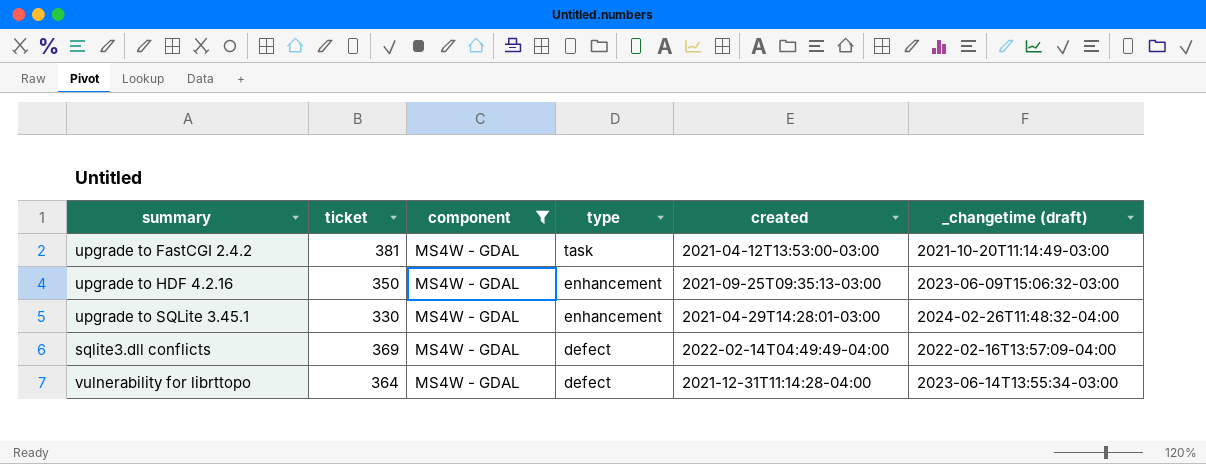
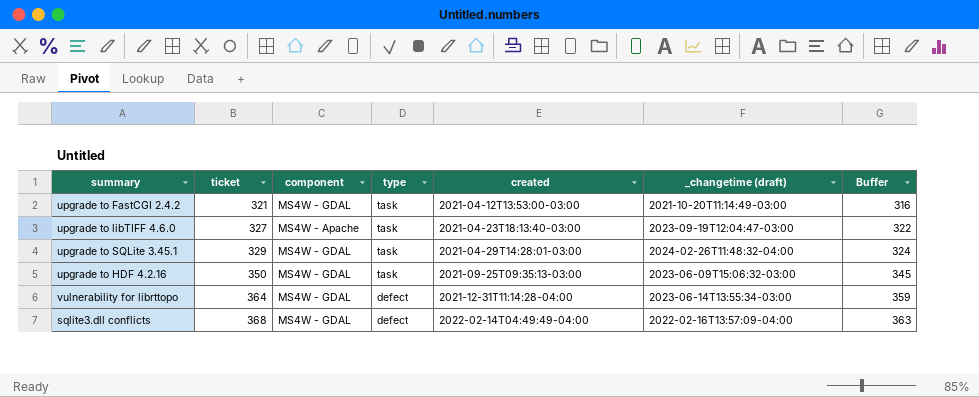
filter: component = MS4W - GDAL -> none
row order: type descending -> ticket ascending
column Buffer | formula: none -> [ticket] - 5
upgrade to FastCGI 2.4.2 | ticket: 381 -> 321
upgrade to SQLite 3.45.1 | ticket: 330 -> 329
upgrade to SQLite 3.45.1 | type: enhancement -> task
upgrade to HDF 4.2.16 | type: enhancement -> task
sqlite3.dll conflicts | ticket: 369 -> 368

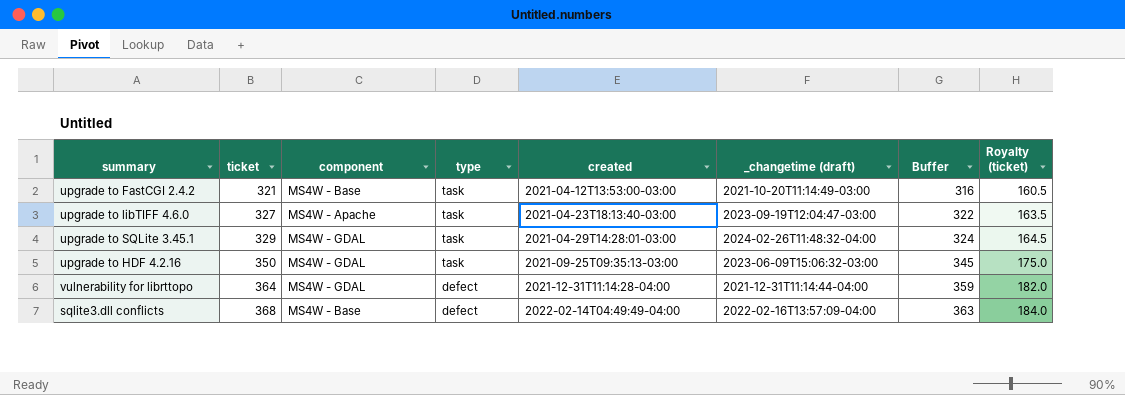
column Royalty (ticket) | formula: none -> [ticket] * 0.5
upgrade to FastCGI 2.4.2 | component: MS4W - GDAL -> MS4W - Base
vulnerability for librttopo | _changetime (draft): 2023-06-14T13:55:34-03:00 -> 2021-12-31T11:14:44-04:00
sqlite3.dll conflicts | component: MS4W - GDAL -> MS4W - Base

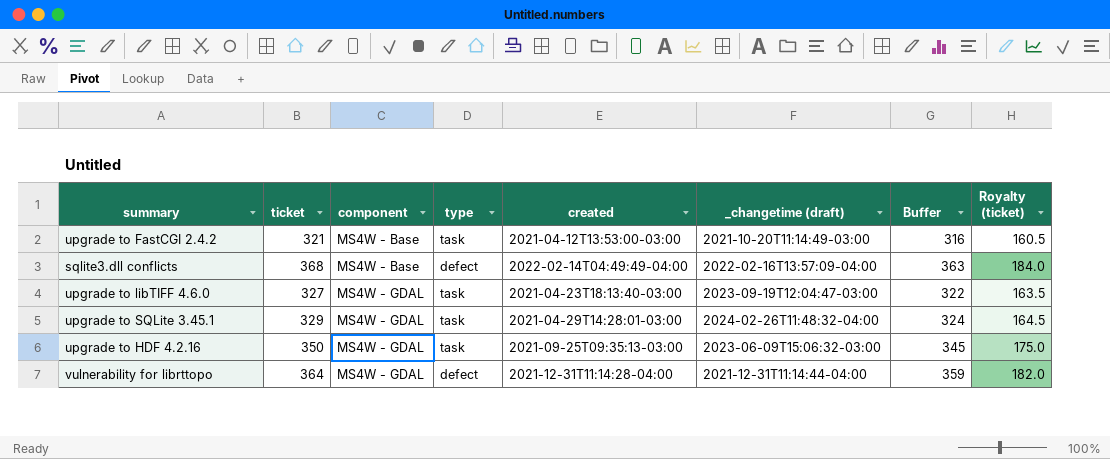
row order: ticket ascending -> component ascending
upgrade to libTIFF 4.6.0 | component: MS4W - Apache -> MS4W - GDAL

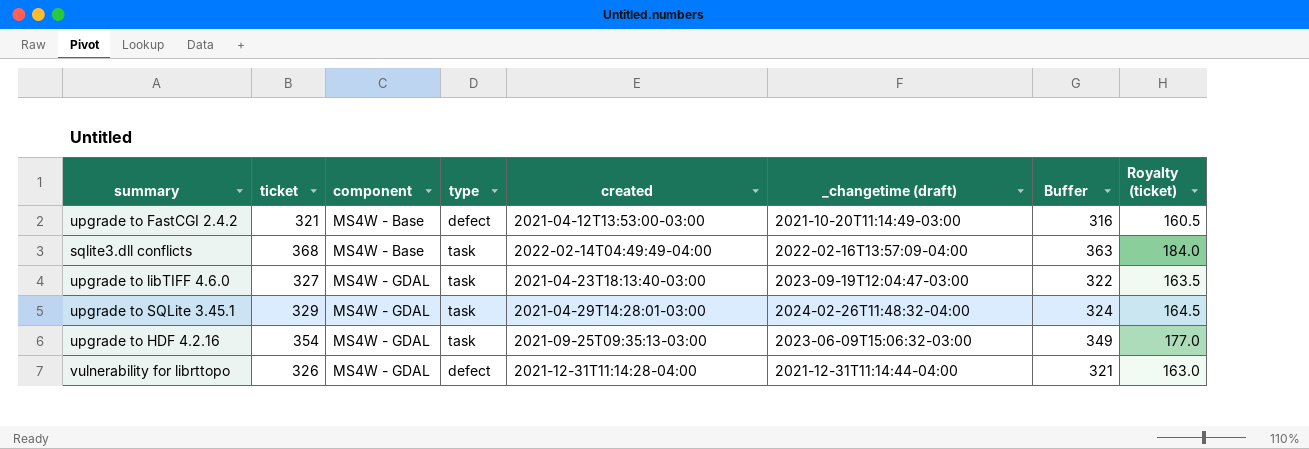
upgrade to FastCGI 2.4.2 | type: task -> defect
sqlite3.dll conflicts | type: defect -> task
upgrade to HDF 4.2.16 | ticket: 350 -> 354
upgrade to HDF 4.2.16 | Buffer: 345 -> 349
upgrade to HDF 4.2.16 | Royalty (ticket): 175.0 -> 177.0
vulnerability for librttopo | ticket: 364 -> 326
vulnerability for librttopo | Buffer: 359 -> 321
vulnerability for librttopo | Royalty (ticket): 182.0 -> 163.0

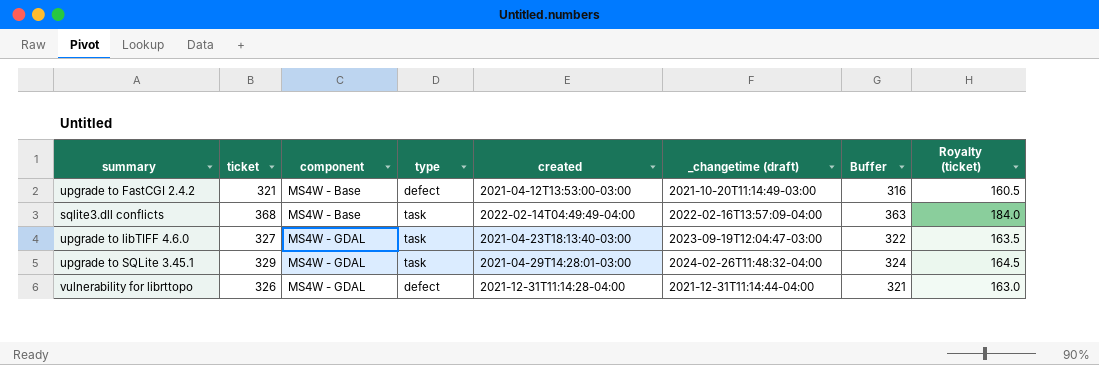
row upgrade to HDF 4.2.16: 354 | MS4W - GDAL | task | 2021-09-25T09:35:13-03:00 | 2023-06-09T15:06:32-03:00 | 349 | 177.0 -> none

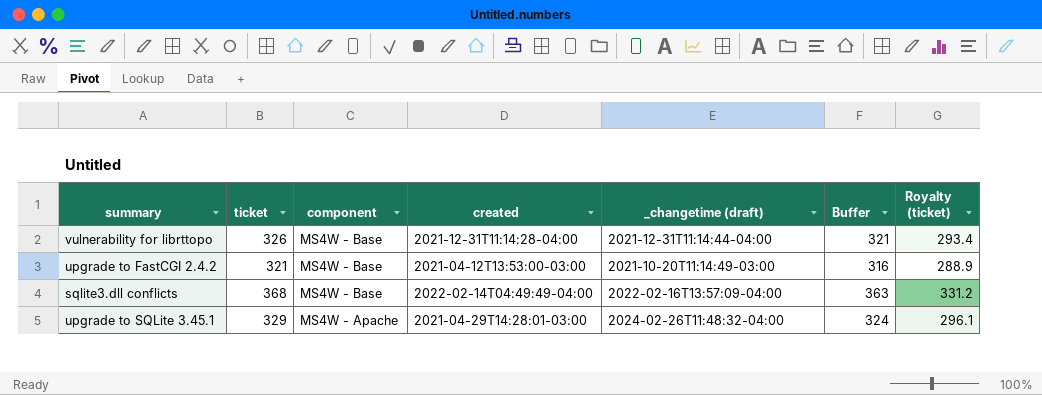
row order: component ascending -> component descending
column type | position: 4 -> none
column Royalty (ticket) | formula: [ticket] * 0.5 -> [ticket] * 0.9
row upgrade to libTIFF 4.6.0: 327 | MS4W - GDAL | task | 2021-04-23T18:13:40-03:00 | 2023-09-19T12:04:47-03:00 | 322 | 163.5 -> none
vulnerability for librttopo | component: MS4W - GDAL -> MS4W - Base
upgrade to SQLite 3.45.1 | component: MS4W - GDAL -> MS4W - Apache

